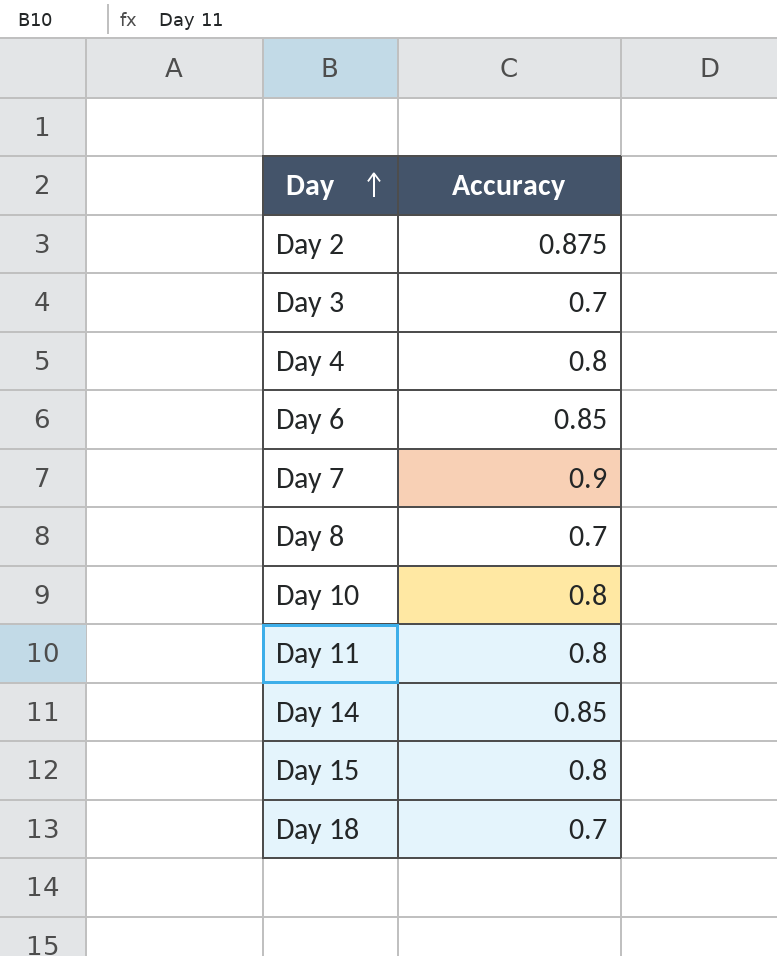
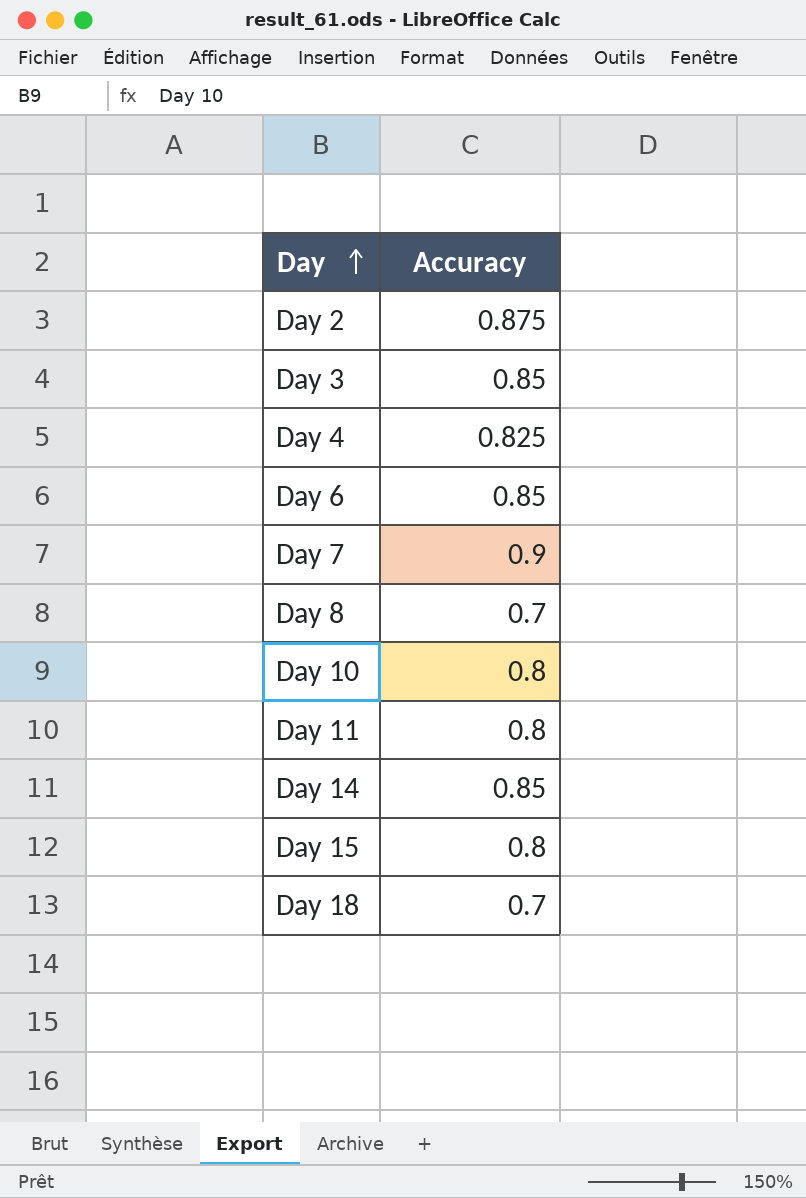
Day 3 | Accuracy: 0.7 -> 0.85
Day 4 | Accuracy: 0.8 -> 0.825

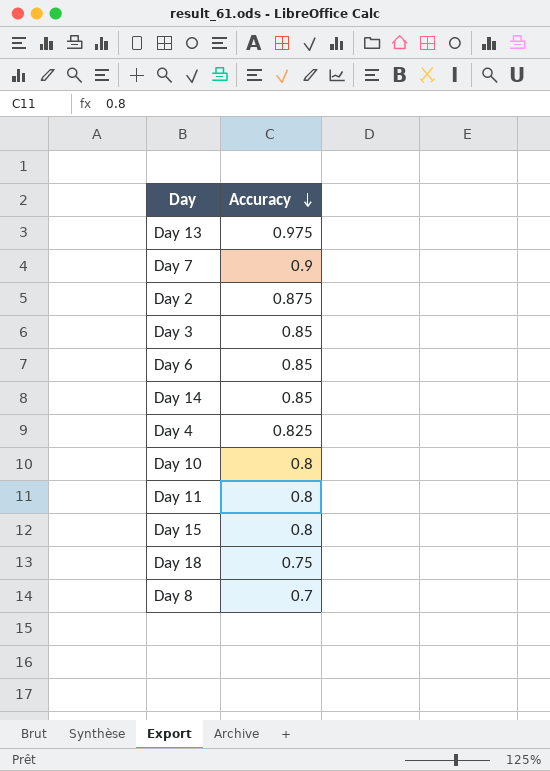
row order: Day ascending -> Accuracy descending
row Day 13: none -> 0.975
Day 18 | Accuracy: 0.7 -> 0.75

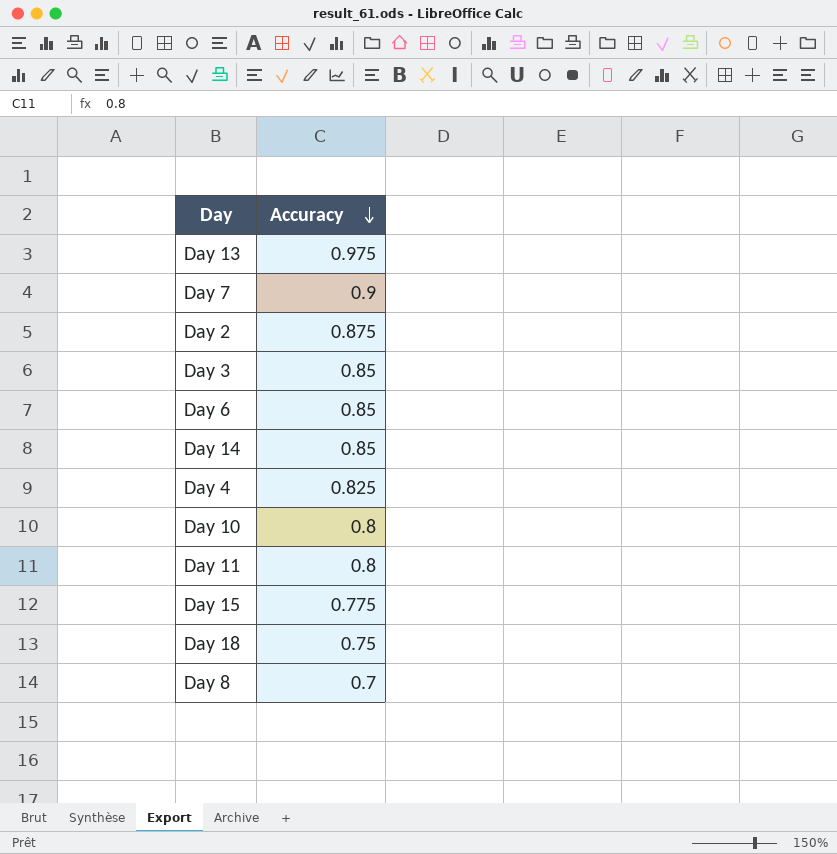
Day 15 | Accuracy: 0.8 -> 0.775

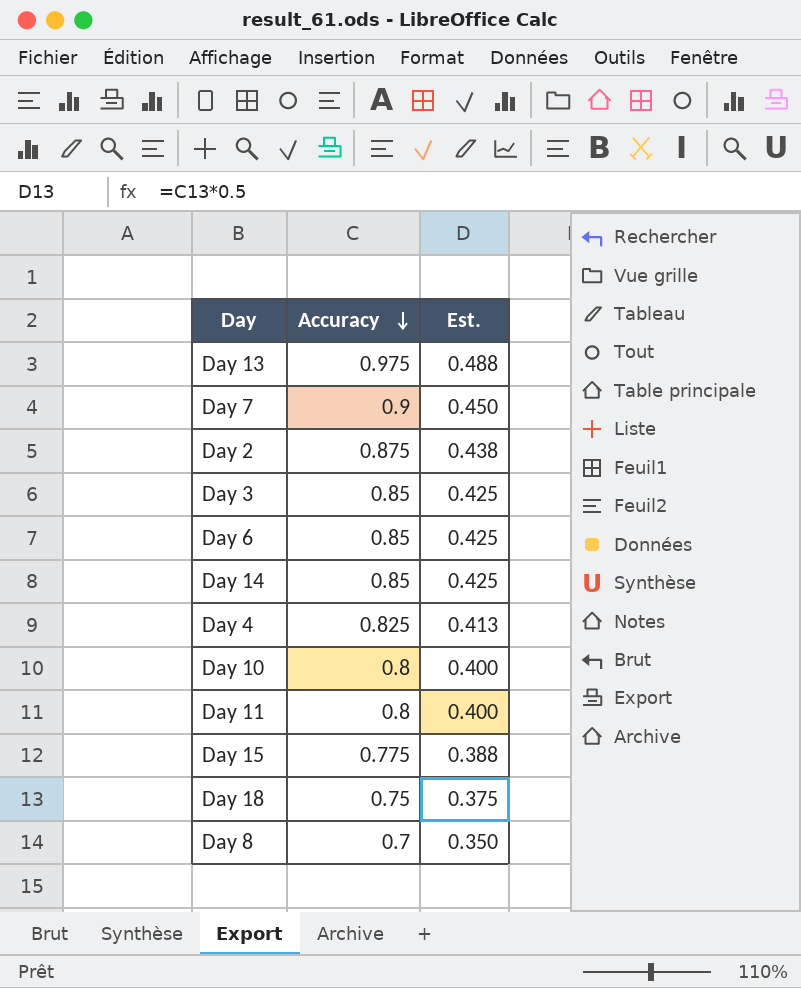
column Est. | formula: none -> [Accuracy] * 0.5

